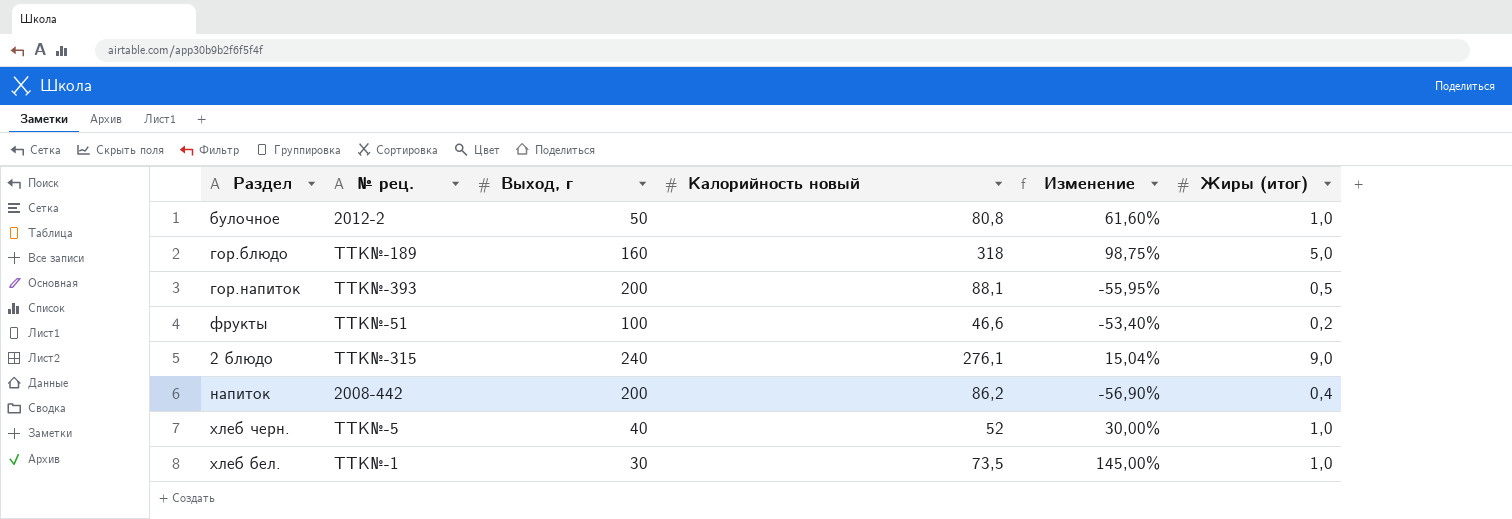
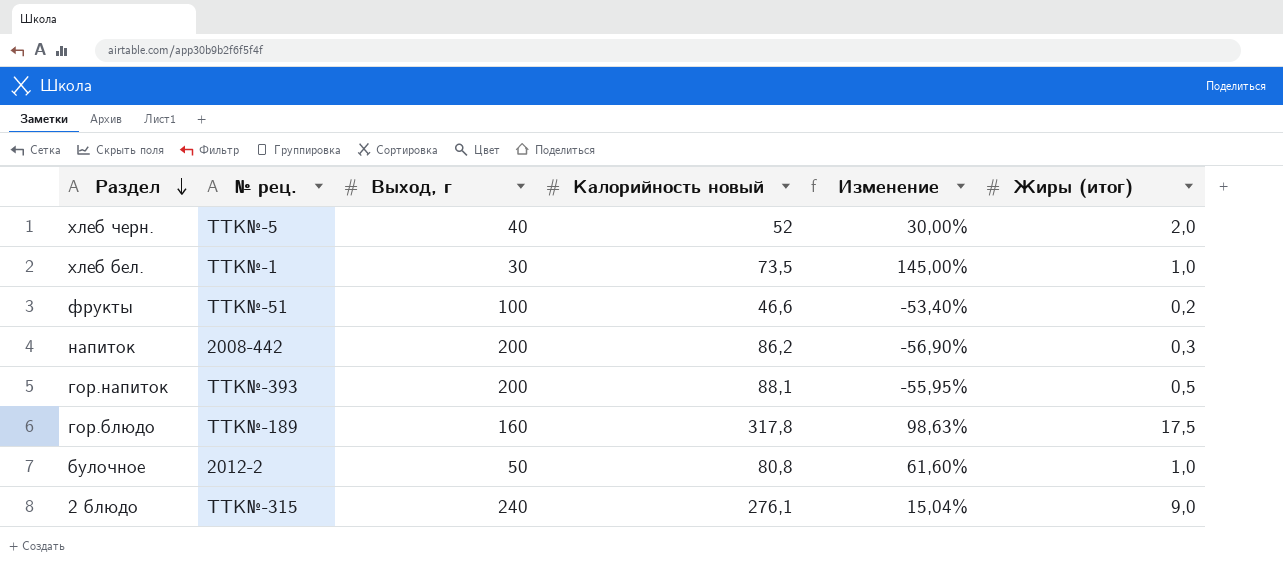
row order: none -> Раздел descending
хлеб черн. | Жиры (итог): 1,0 -> 2,0
напиток | Жиры (итог): 0,4 -> 0,3
гор.блюдо | Калорийность новый: 318 -> 317,8
гор.блюдо | Изменение: 98,75% -> 98,63%
гор.блюдо | Жиры (итог): 5,0 -> 17,5

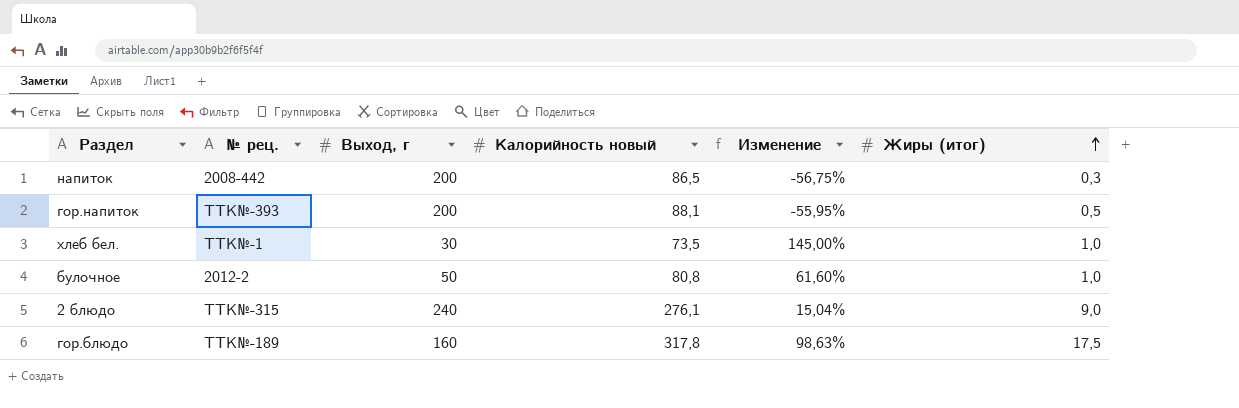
row order: Раздел descending -> Жиры (итог) ascending
row хлеб черн.: ТТК№-5 | 40 | 52 | 30,00% | 2,0 -> none
row фрукты: ТТК№-51 | 100 | 46,6 | -53,40% | 0,2 -> none
напиток | Калорийность новый: 86,2 -> 86,5
напиток | Изменение: -56,90% -> -56,75%

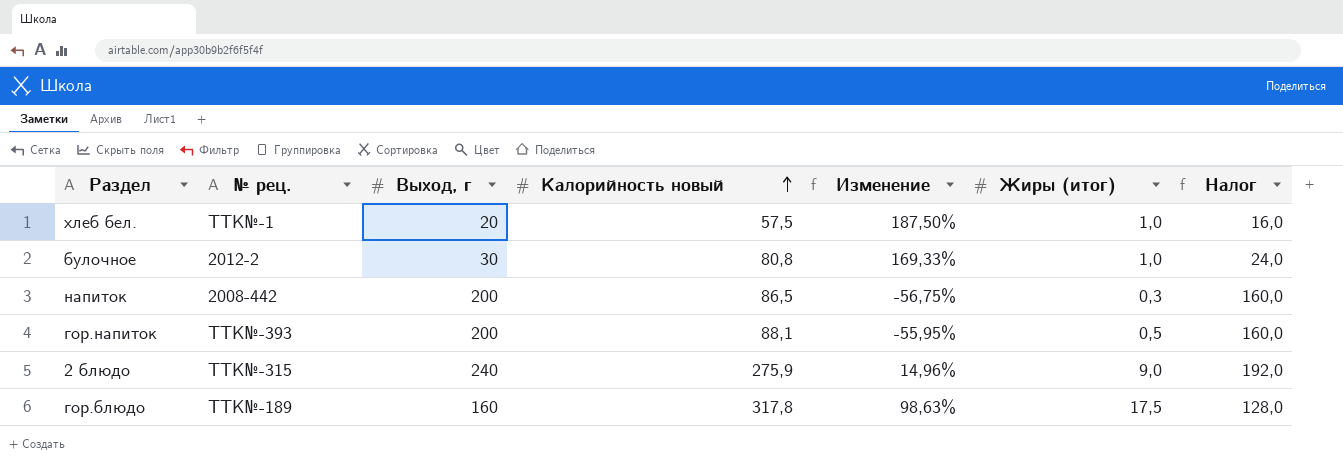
row order: Жиры (итог) ascending -> Калорийность новый ascending
column Налог | formula: none -> [Выход, г] * 0,8
хлеб бел. | Выход, г: 30 -> 20
хлеб бел. | Калорийность новый: 73,5 -> 57,5
хлеб бел. | Изменение: 145,00% -> 187,50%
булочное | Выход, г: 50 -> 30
булочное | Изменение: 61,60% -> 169,33%
2 блюдо | Калорийность новый: 276,1 -> 275,9
2 блюдо | Изменение: 15,04% -> 14,96%

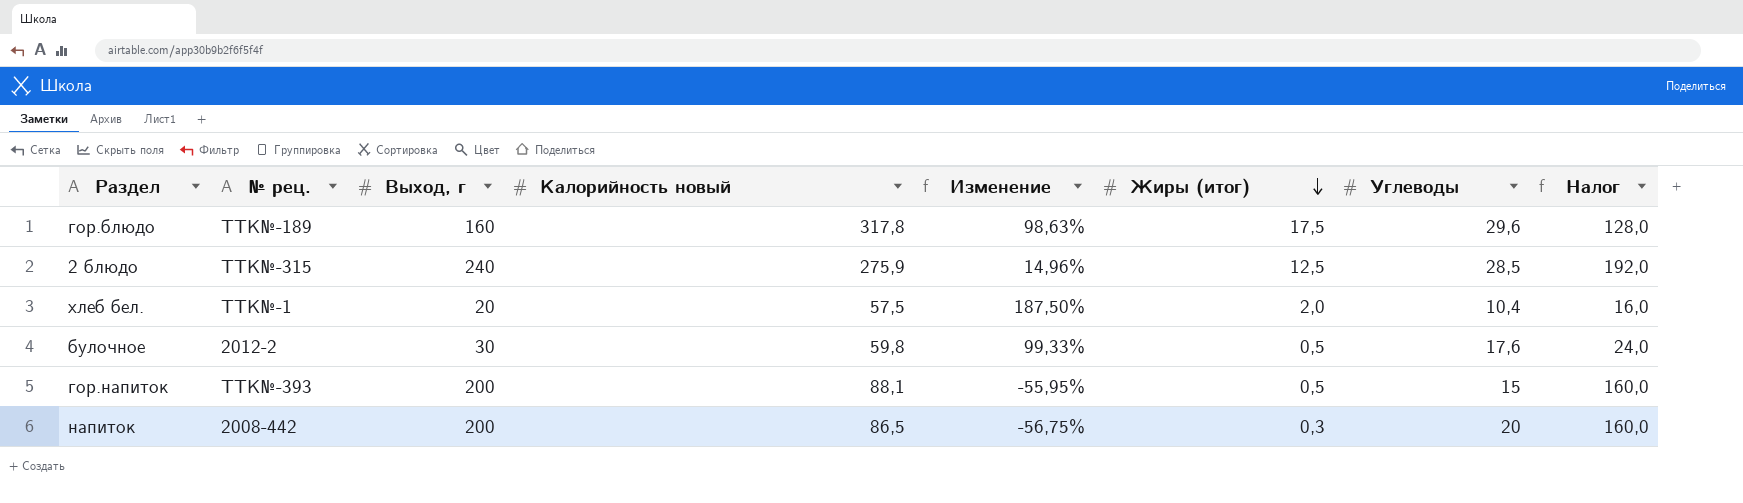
row order: Калорийность новый ascending -> Жиры (итог) descending
column Углеводы | position: none -> 7
2 блюдо | Жиры (итог): 9,0 -> 12,5
хлеб бел. | Жиры (итог): 1,0 -> 2,0
булочное | Калорийность новый: 80,8 -> 59,8
булочное | Изменение: 169,33% -> 99,33%
булочное | Жиры (итог): 1,0 -> 0,5

